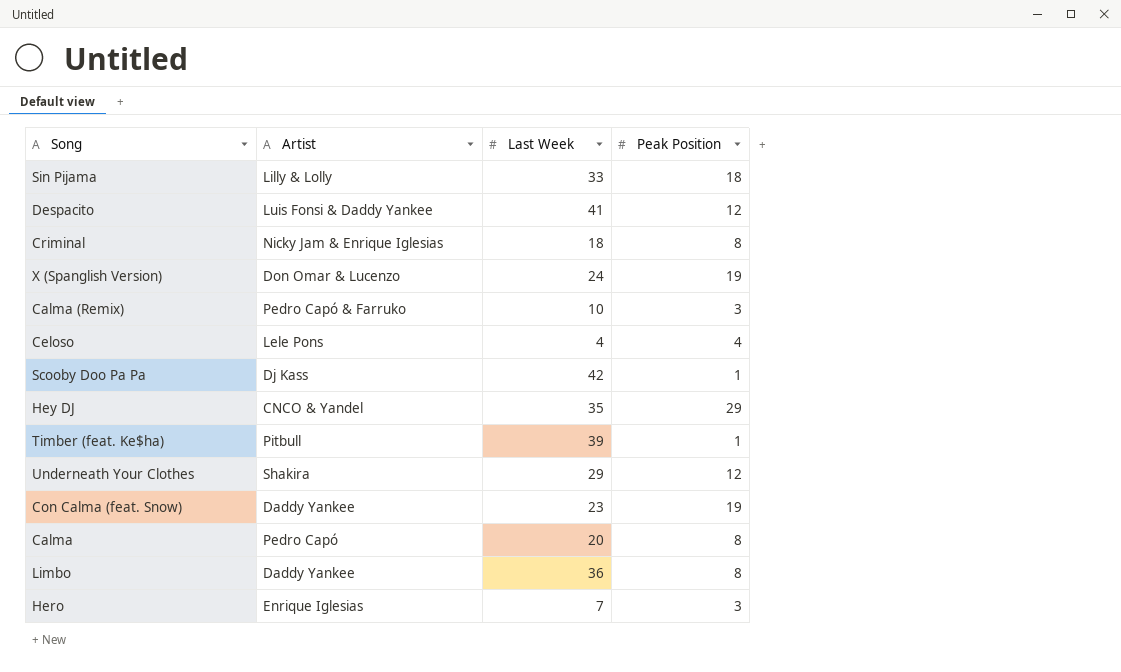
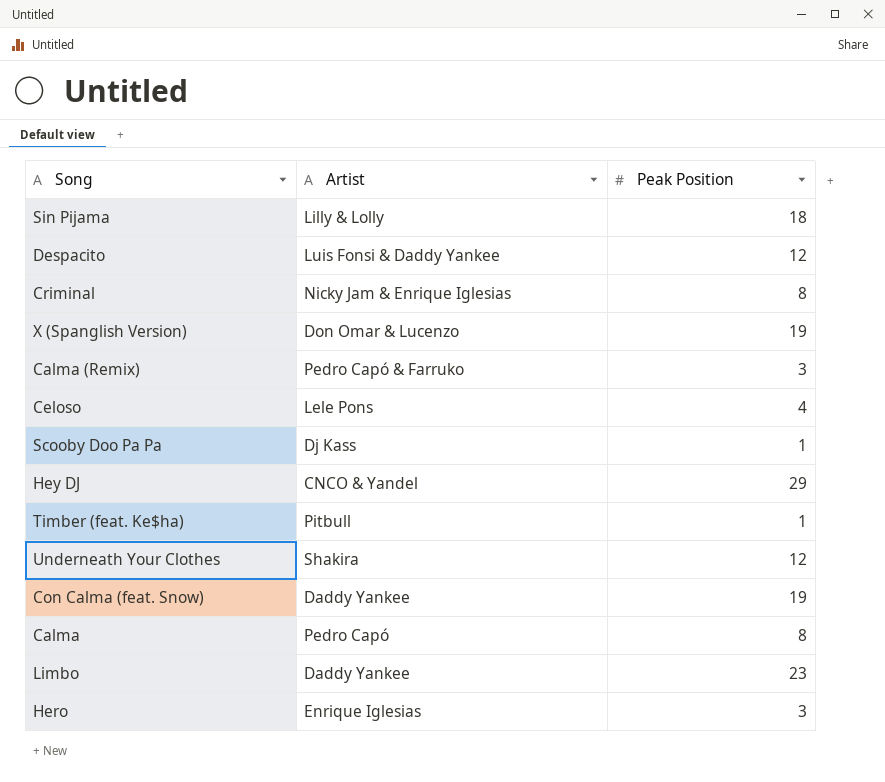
column Last Week | position: 3 -> none
Limbo | Peak Position: 8 -> 23

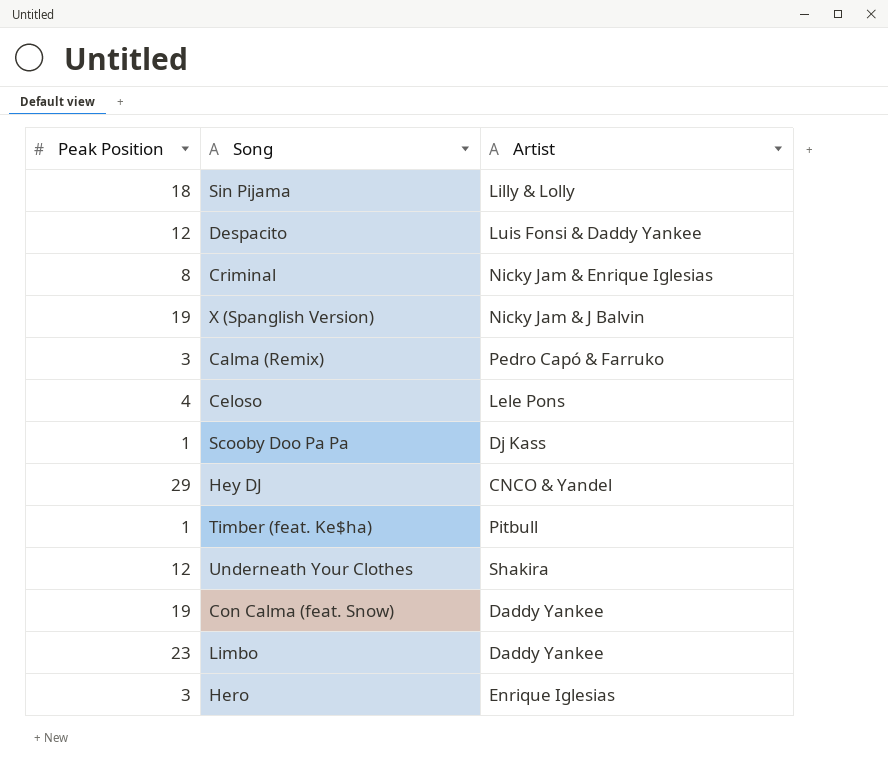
column Peak Position | position: 3 -> 1
row Calma: Pedro Capó | 8 -> none
X (Spanglish Version) | Artist: Don Omar & Lucenzo -> Nicky Jam & J Balvin

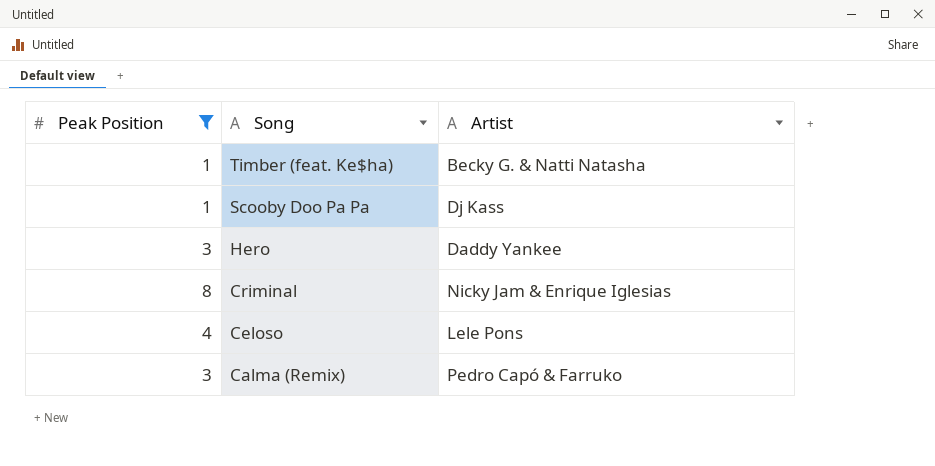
filter: none -> Peak Position <= 8
row order: none -> Song descending
Timber (feat. Ke$ha) | Artist: Pitbull -> Becky G. & Natti Natasha
Hero | Artist: Enrique Iglesias -> Daddy Yankee

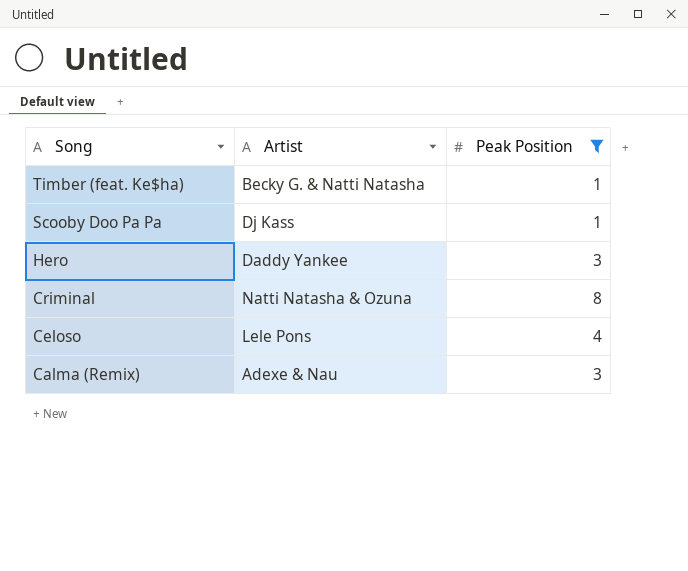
column Peak Position | position: 1 -> 3
Criminal | Artist: Nicky Jam & Enrique Iglesias -> Natti Natasha & Ozuna
Calma (Remix) | Artist: Pedro Capó & Farruko -> Adexe & Nau

